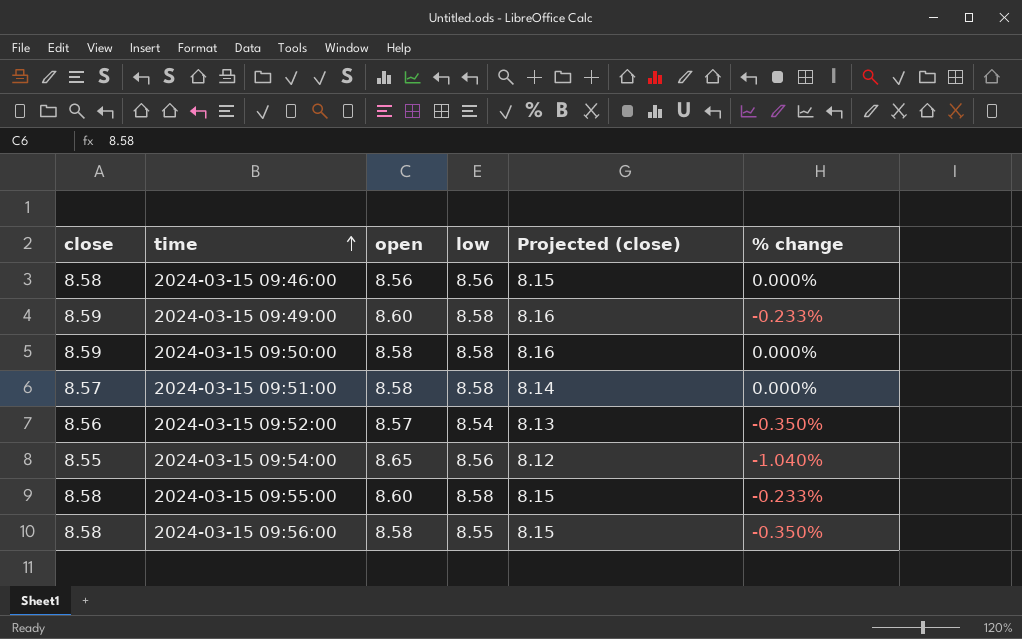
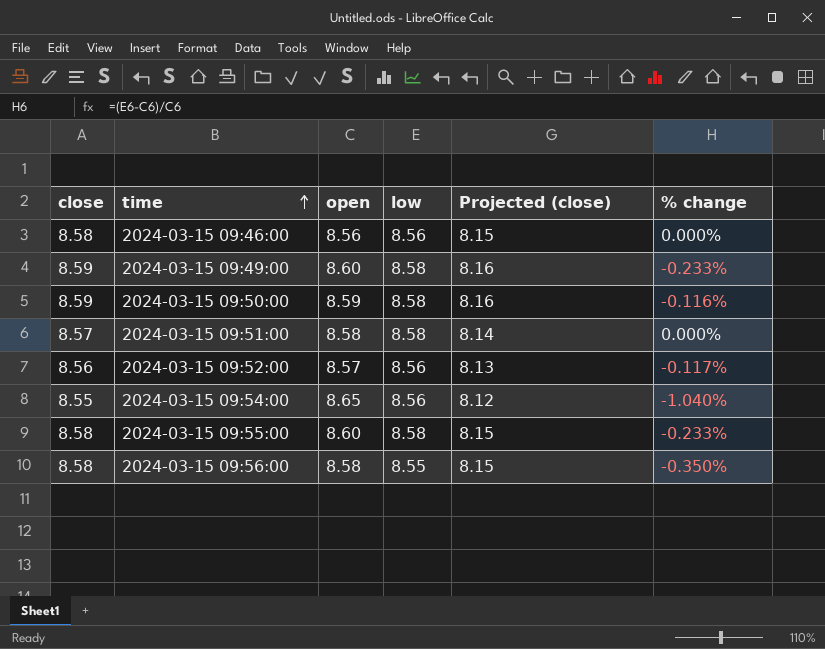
2024-03-15 09:50:00 | open: 8.58 -> 8.59
2024-03-15 09:50:00 | % change: 0.000% -> -0.116%
2024-03-15 09:52:00 | low: 8.54 -> 8.56
2024-03-15 09:52:00 | % change: -0.350% -> -0.117%

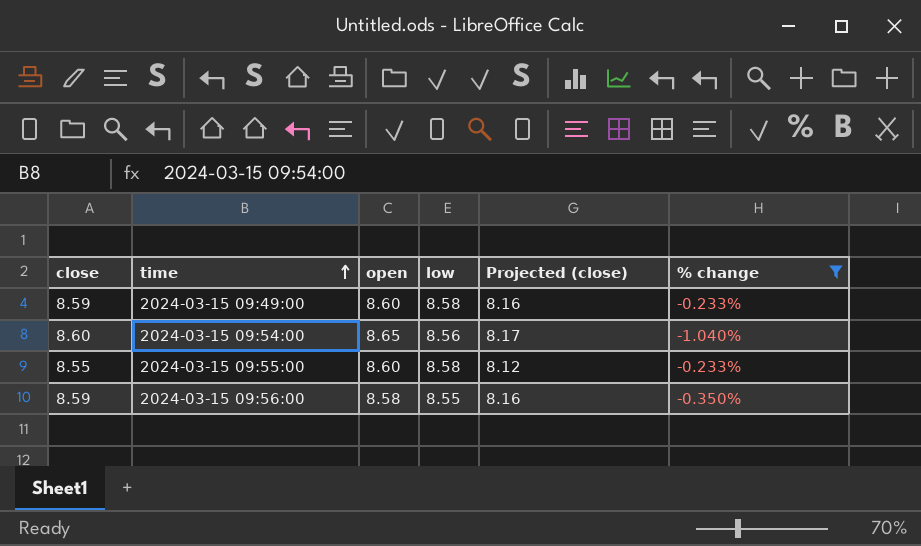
filter: none -> % change <= -0.233%
2024-03-15 09:54:00 | close: 8.55 -> 8.60
2024-03-15 09:54:00 | Projected (close): 8.12 -> 8.17
2024-03-15 09:55:00 | close: 8.58 -> 8.55
2024-03-15 09:55:00 | Projected (close): 8.15 -> 8.12
2024-03-15 09:56:00 | close: 8.58 -> 8.59
2024-03-15 09:56:00 | Projected (close): 8.15 -> 8.16

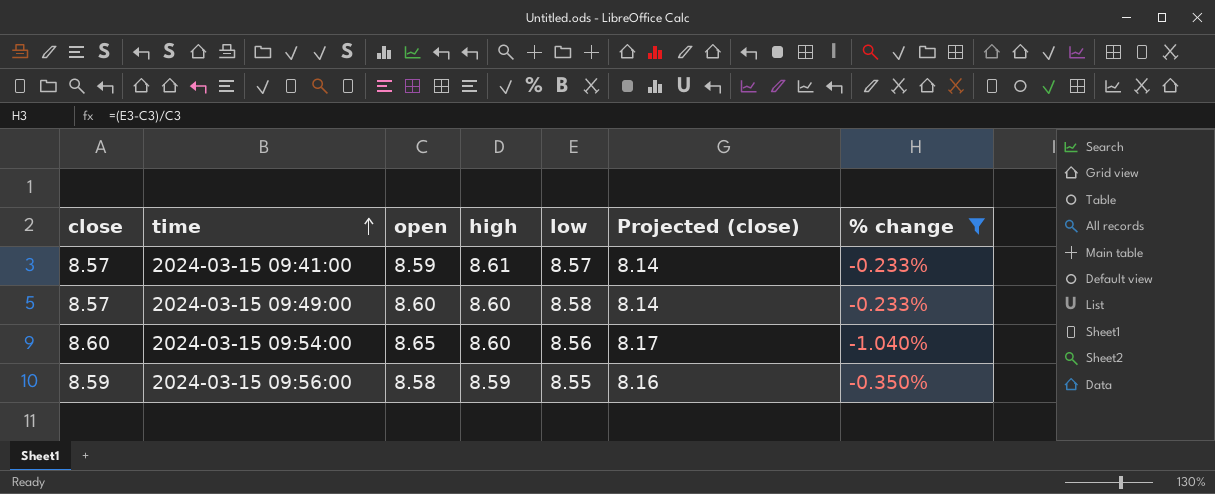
column high | position: none -> 4
row 2024-03-15 09:55:00: 8.55 | 8.60 | 8.58 | 8.12 | -0.233% -> none
row 2024-03-15 09:41:00: none -> 8.57 | 8.59 | 8.61 | 8.57 | 8.14 | -0.233%
2024-03-15 09:49:00 | close: 8.59 -> 8.57
2024-03-15 09:49:00 | Projected (close): 8.16 -> 8.14

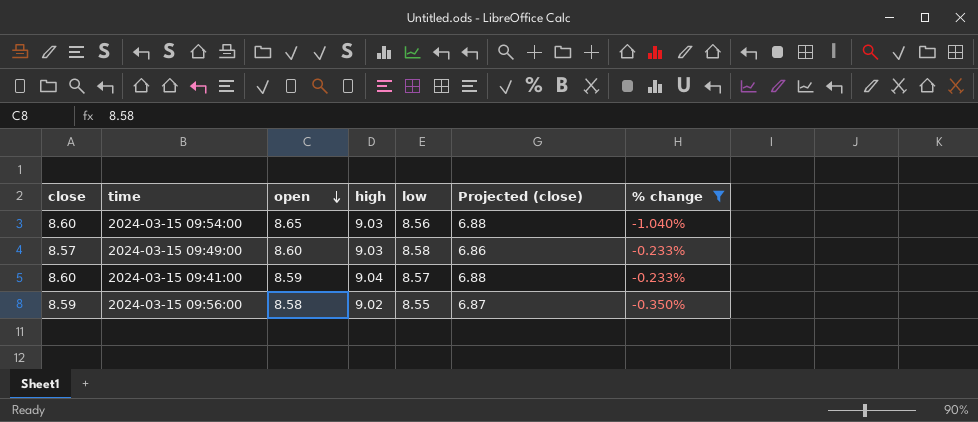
row order: time ascending -> open descending
column Projected (close) | formula: [close] * 0.95 -> [close] * 0.8
2024-03-15 09:54:00 | high: 8.60 -> 9.03
2024-03-15 09:49:00 | high: 8.60 -> 9.03
2024-03-15 09:41:00 | close: 8.57 -> 8.60
2024-03-15 09:41:00 | high: 8.61 -> 9.04
2024-03-15 09:56:00 | high: 8.59 -> 9.02

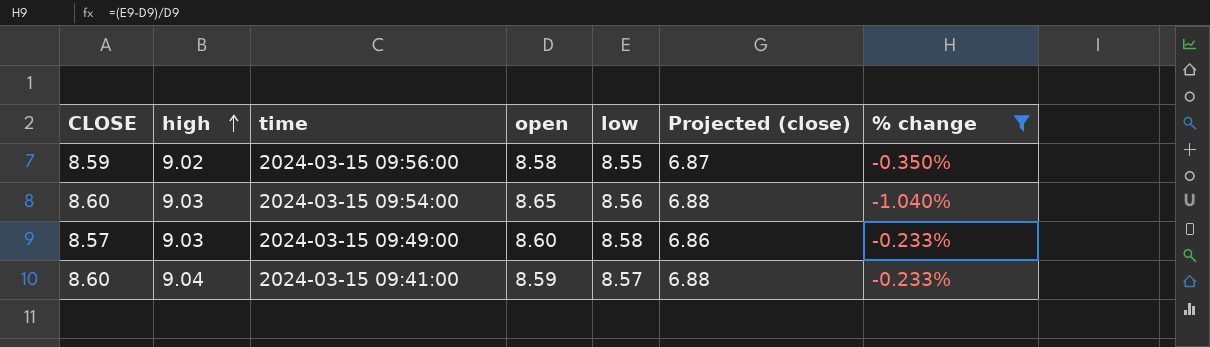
row order: open descending -> high ascending
column name: close -> CLOSE
column high | position: 4 -> 2

